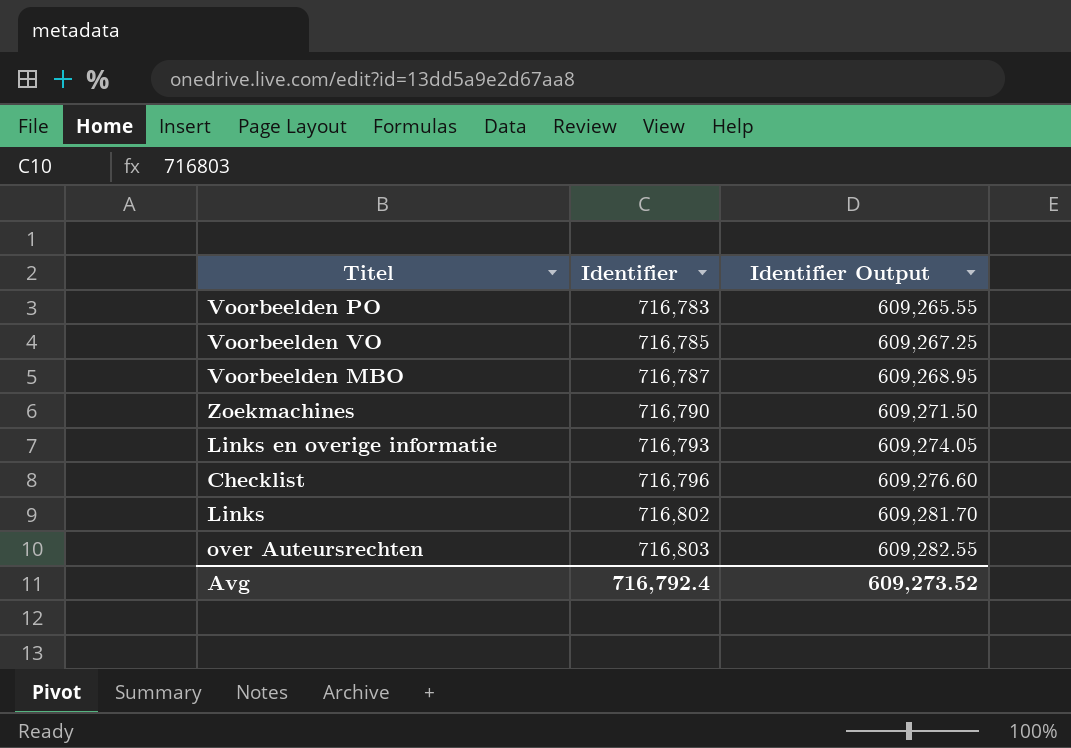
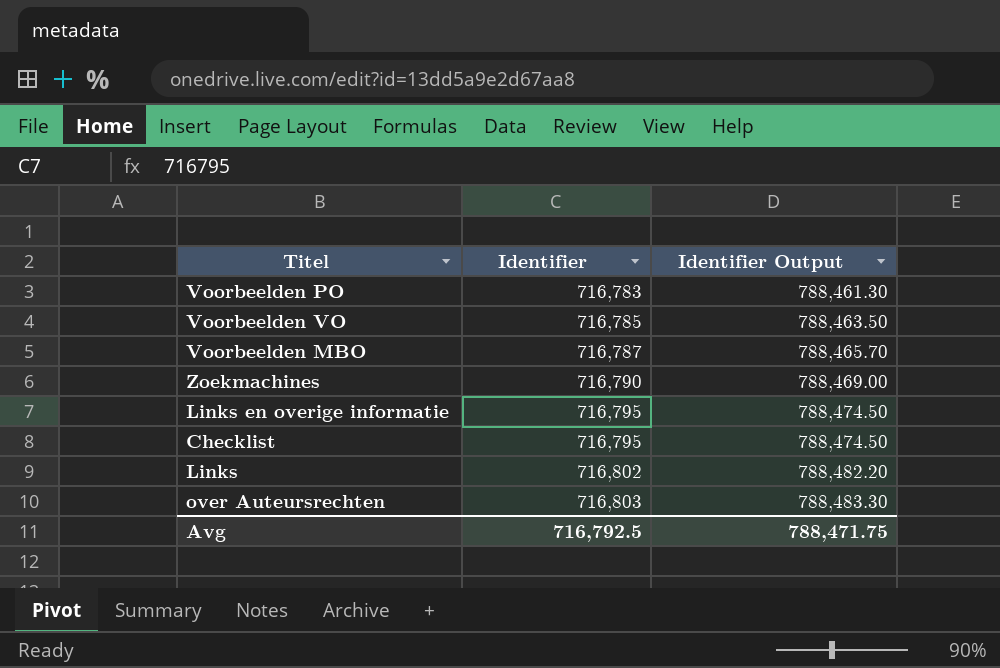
column Identifier Output | formula: [Identifier] * 0.85 -> [Identifier] * 1.1
Links en overige informatie | Identifier: 716,793 -> 716,795
Checklist | Identifier: 716,796 -> 716,795
Avg | Identifier: 716,792.4 -> 716,792.5
Avg | Identifier Output: 609,273.52 -> 788,471.75

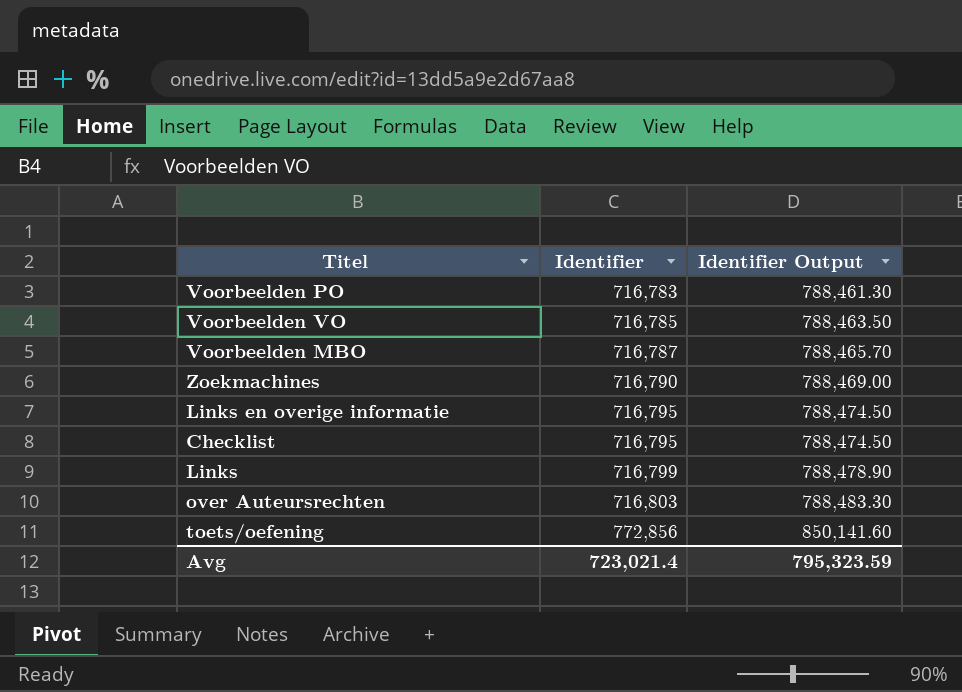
Links | Identifier: 716,802 -> 716,799
Links | Identifier Output: 788,482.20 -> 788,478.90
row toets/oefening: none -> 772,856 | 850,141.60
Avg | Identifier: 716,792.5 -> 723,021.4
Avg | Identifier Output: 788,471.75 -> 795,323.59

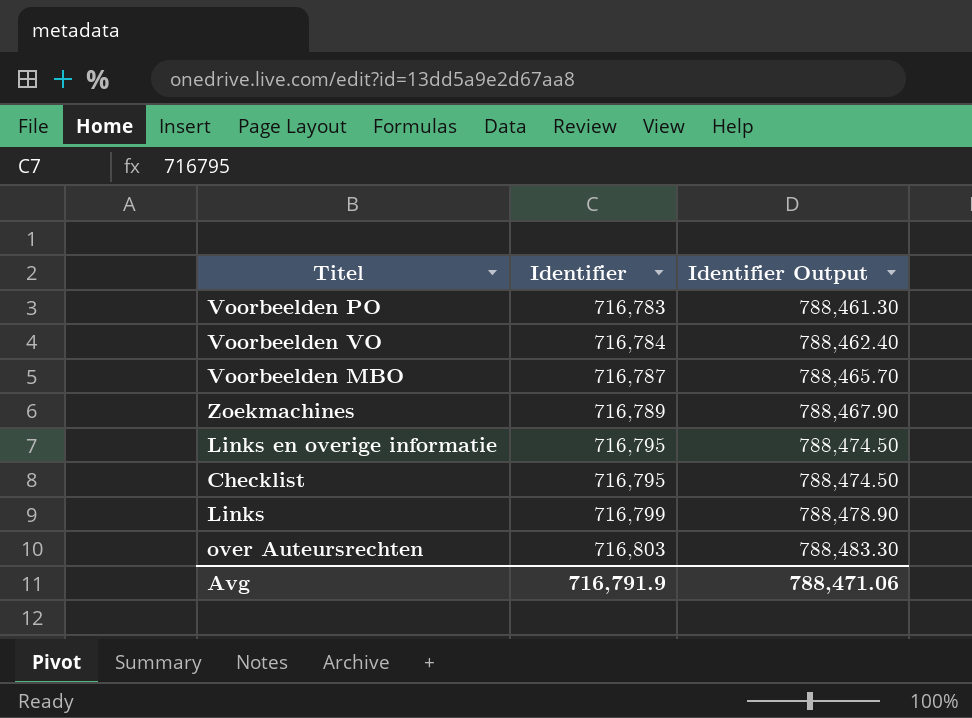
row toets/oefening: 772,856 | 850,141.60 -> none
Voorbeelden VO | Identifier: 716,785 -> 716,784
Voorbeelden VO | Identifier Output: 788,463.50 -> 788,462.40
Zoekmachines | Identifier: 716,790 -> 716,789
Zoekmachines | Identifier Output: 788,469.00 -> 788,467.90
Avg | Identifier: 723,021.4 -> 716,791.9
Avg | Identifier Output: 795,323.59 -> 788,471.06

